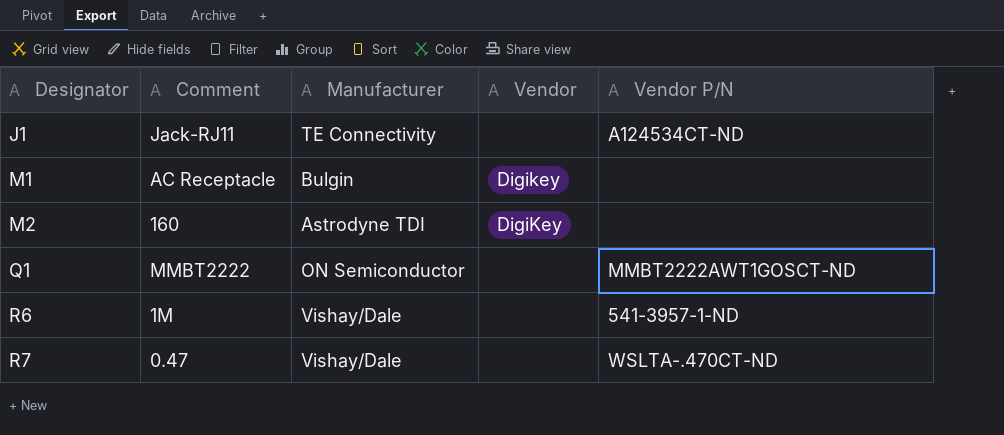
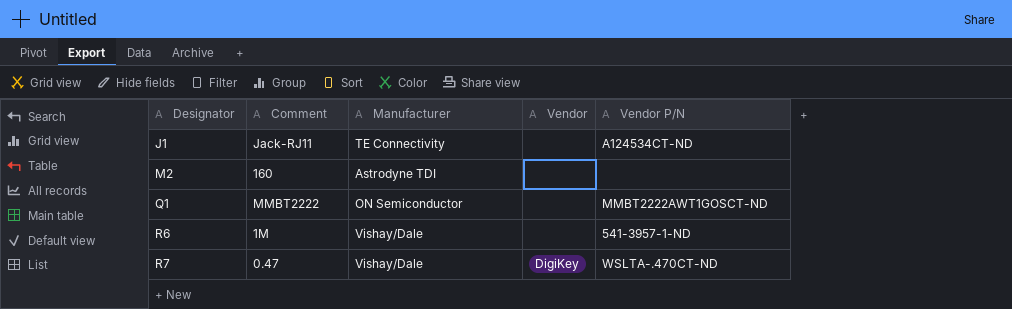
row M1: AC Receptacle | Bulgin | Digikey | none -> none
M2 | Vendor: DigiKey -> none
R7 | Vendor: none -> DigiKey

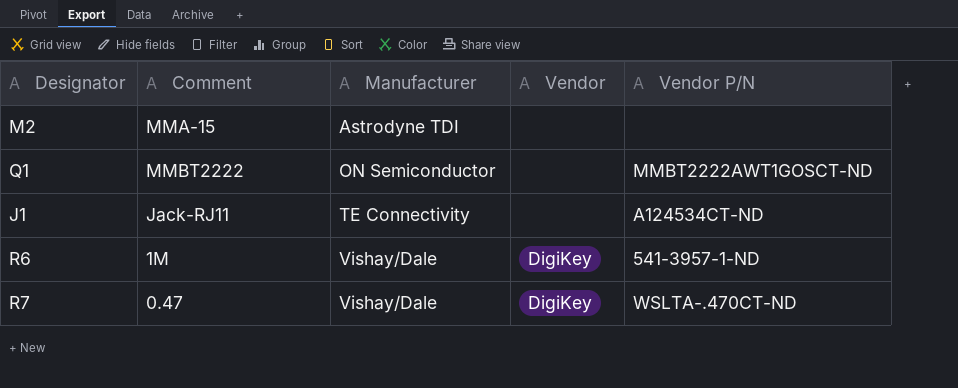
row order: Designator ascending -> Manufacturer ascending
M2 | Comment: 160 -> MMA-15
R6 | Vendor: none -> DigiKey

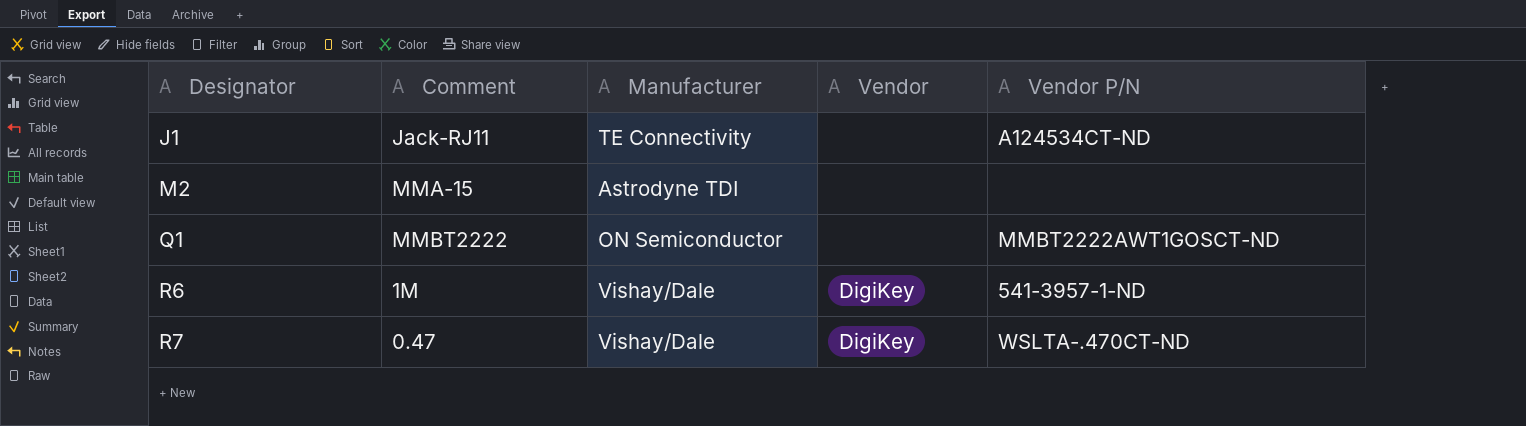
row order: Manufacturer ascending -> Designator ascending

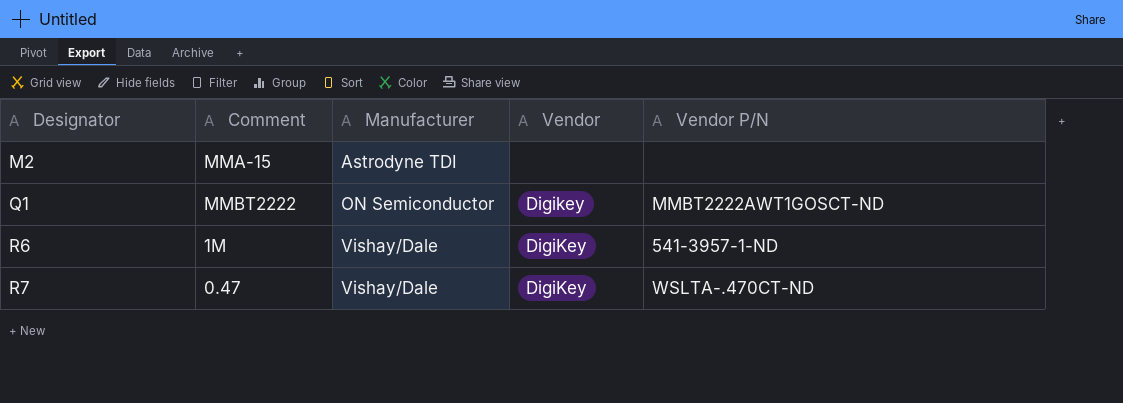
row J1: Jack-RJ11 | TE Connectivity | none | A124534CT-ND -> none
Q1 | Vendor: none -> Digikey

